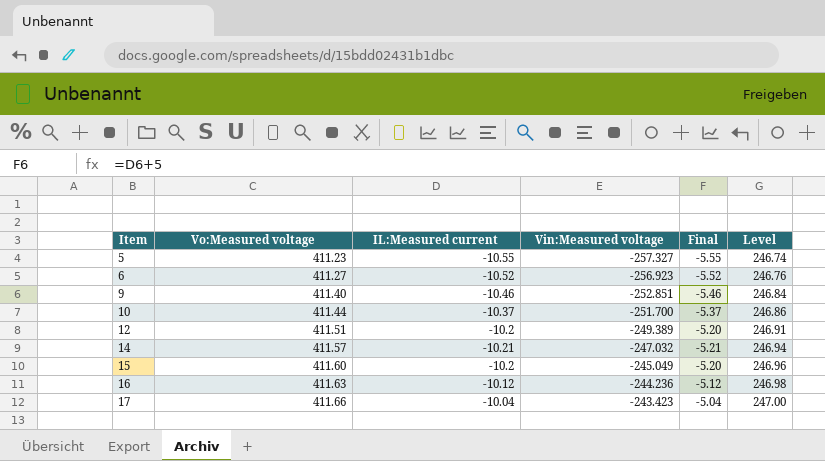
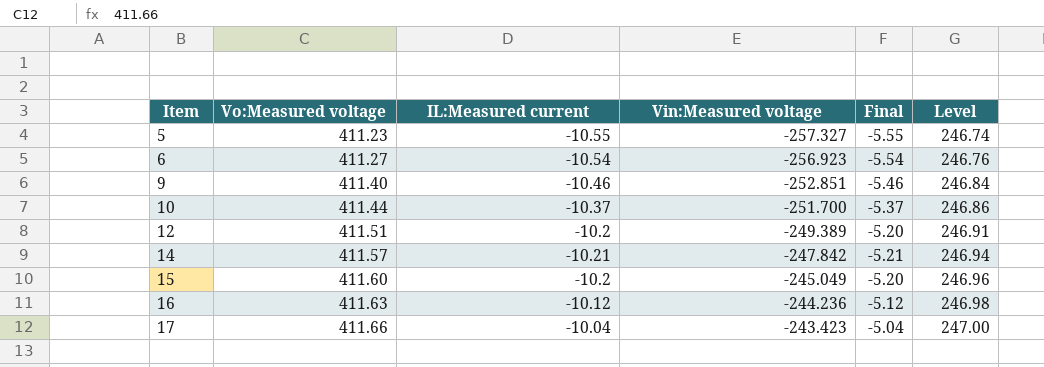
6 | IL:Measured current: -10.52 -> -10.54
6 | Final: -5.52 -> -5.54
14 | Vin:Measured voltage: -247.032 -> -247.842

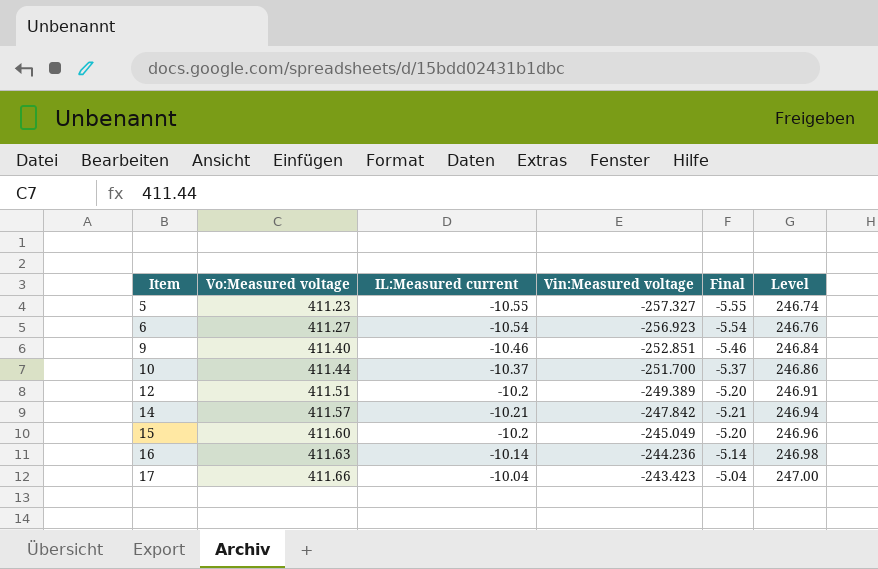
16 | IL:Measured current: -10.12 -> -10.14
16 | Final: -5.12 -> -5.14

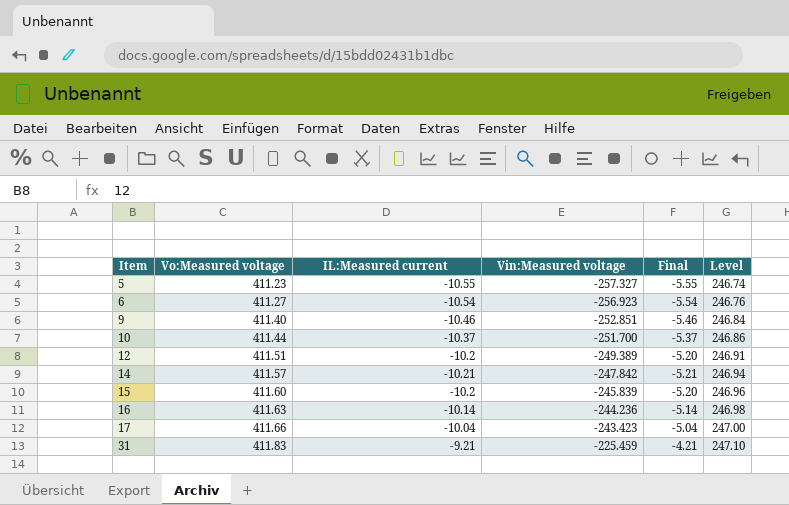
15 | Vin:Measured voltage: -245.049 -> -245.839
row 31: none -> 411.83 | -9.21 | -225.459 | -4.21 | 247.10

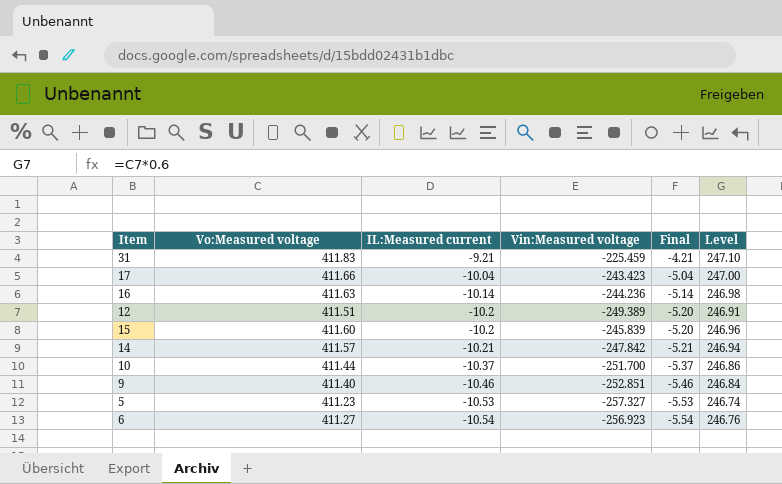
row order: Item ascending -> IL:Measured current descending
5 | IL:Measured current: -10.55 -> -10.53
5 | Final: -5.55 -> -5.53

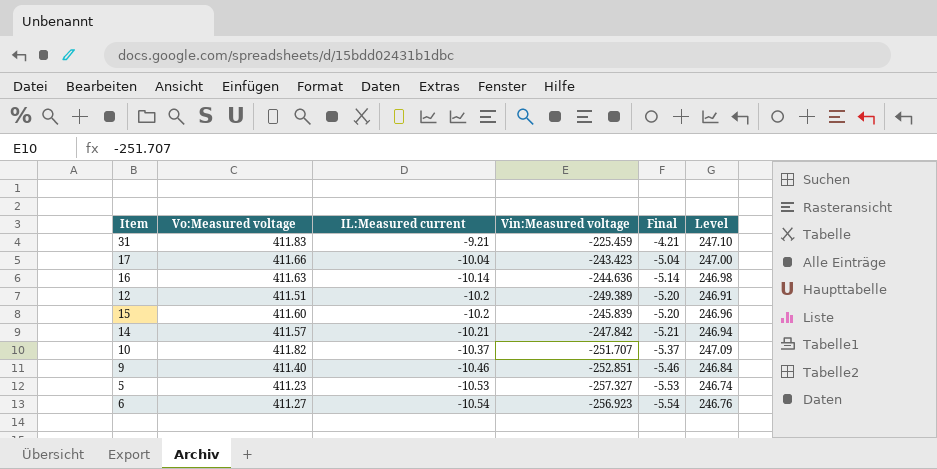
16 | Vin:Measured voltage: -244.236 -> -244.636
10 | Vo:Measured voltage: 411.44 -> 411.82
10 | Vin:Measured voltage: -251.700 -> -251.707
10 | Level: 246.86 -> 247.09

